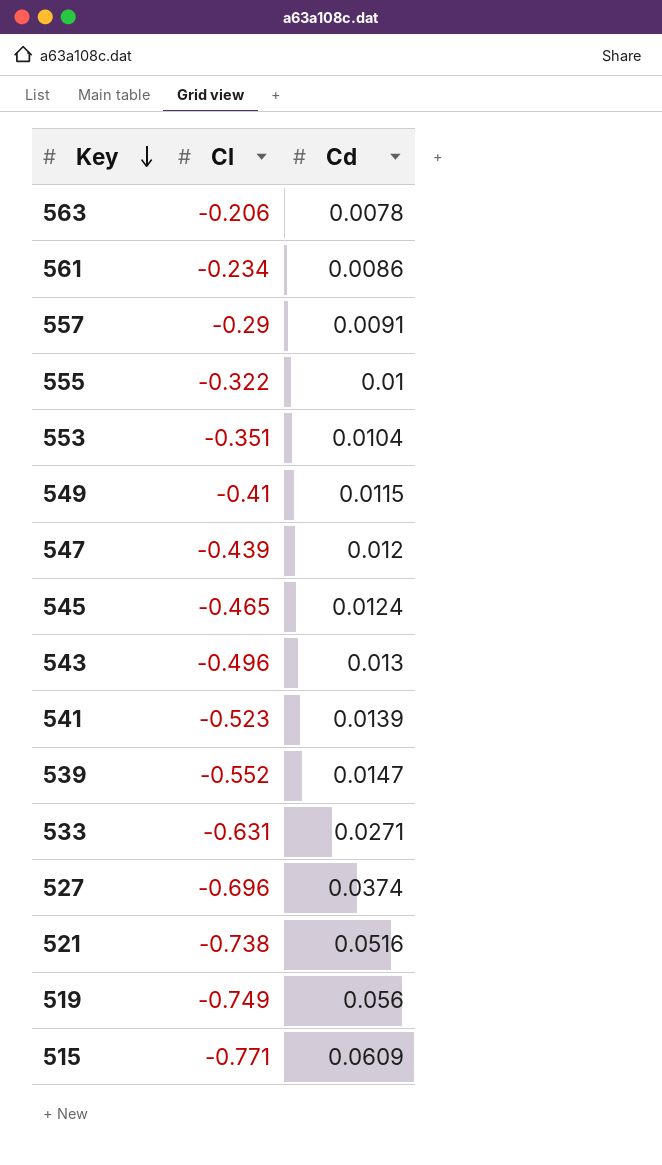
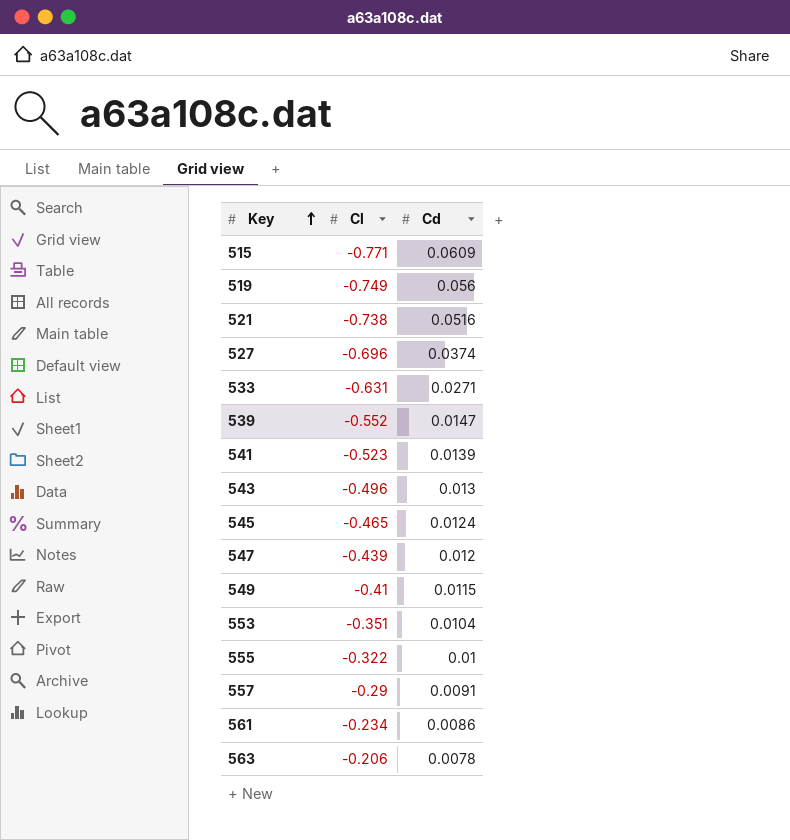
row order: Key descending -> Key ascending

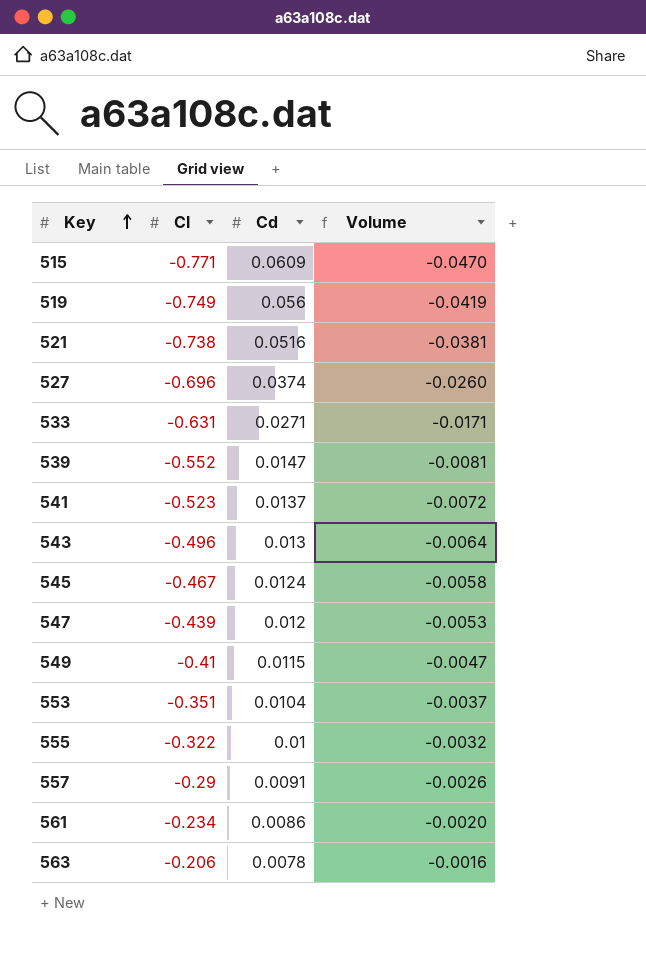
column Volume | formula: none -> [Cl] * [Cd]
541 | Cd: 0.0139 -> 0.0137
545 | Cl: -0.465 -> -0.467

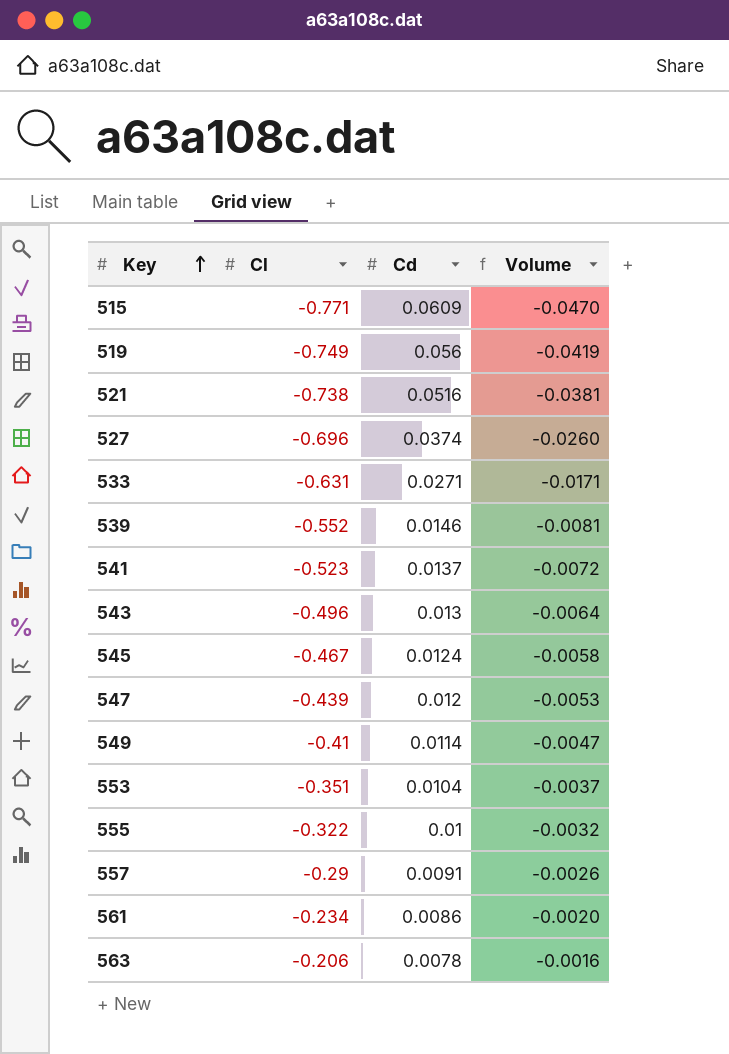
539 | Cd: 0.0147 -> 0.0146
549 | Cd: 0.0115 -> 0.0114

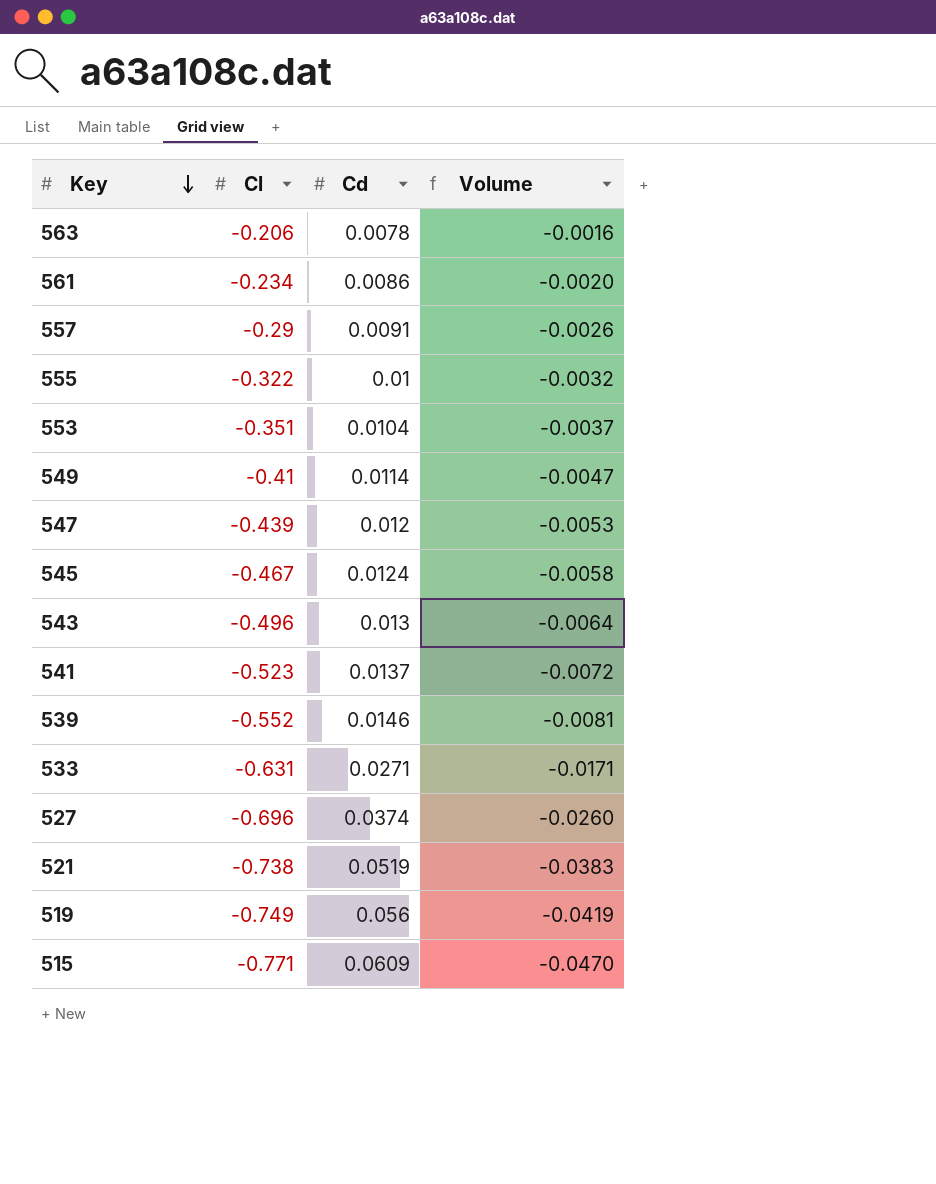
row order: Key ascending -> Key descending
521 | Cd: 0.0516 -> 0.0519
521 | Volume: -0.0381 -> -0.0383

